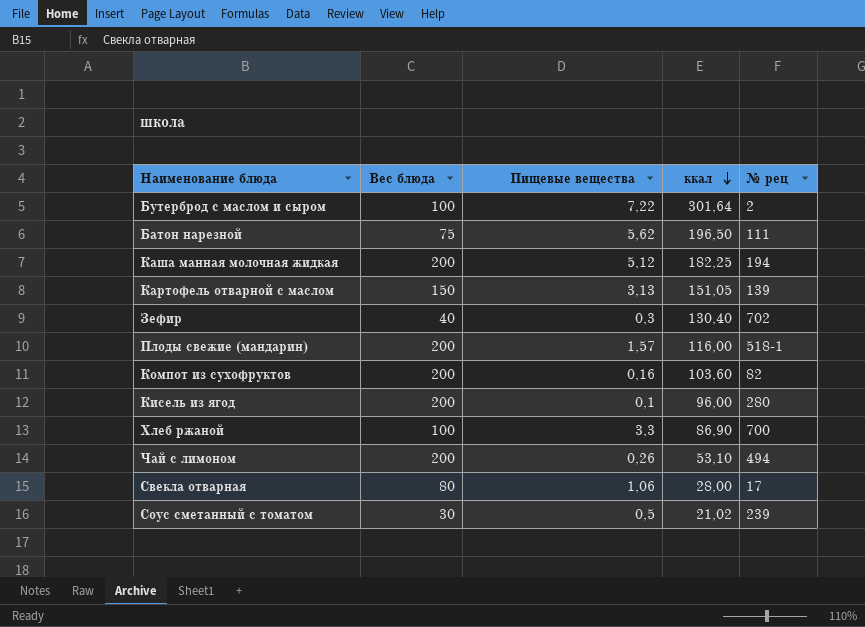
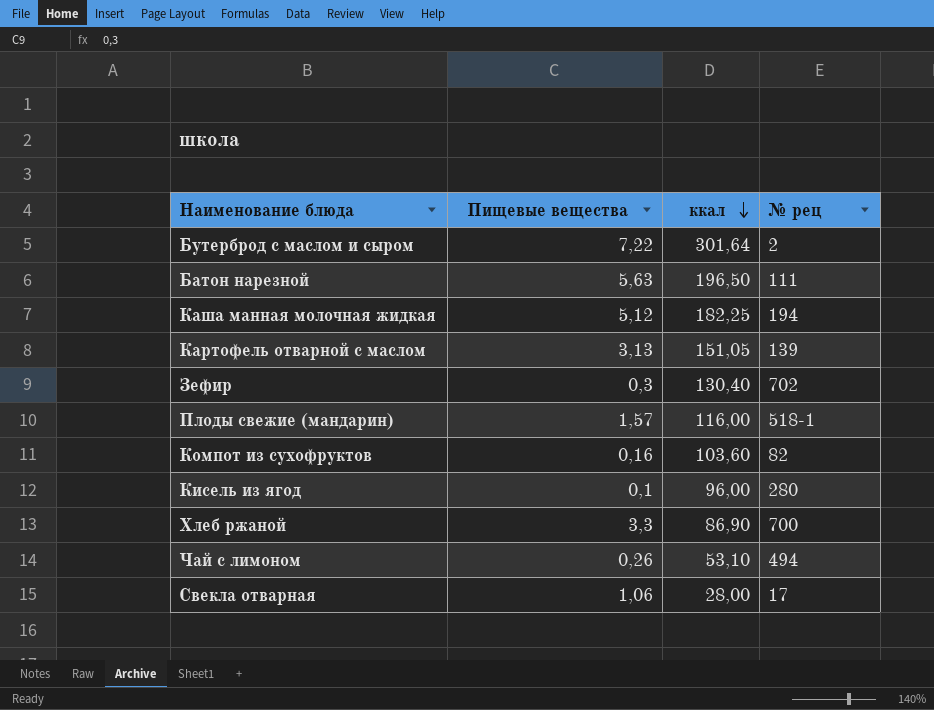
column Вес блюда | position: 2 -> none
row Соус сметанный с томатом: 30 | 0,5 | 21,02 | 239 -> none
Батон нарезной | Пищевые вещества: 5,62 -> 5,63

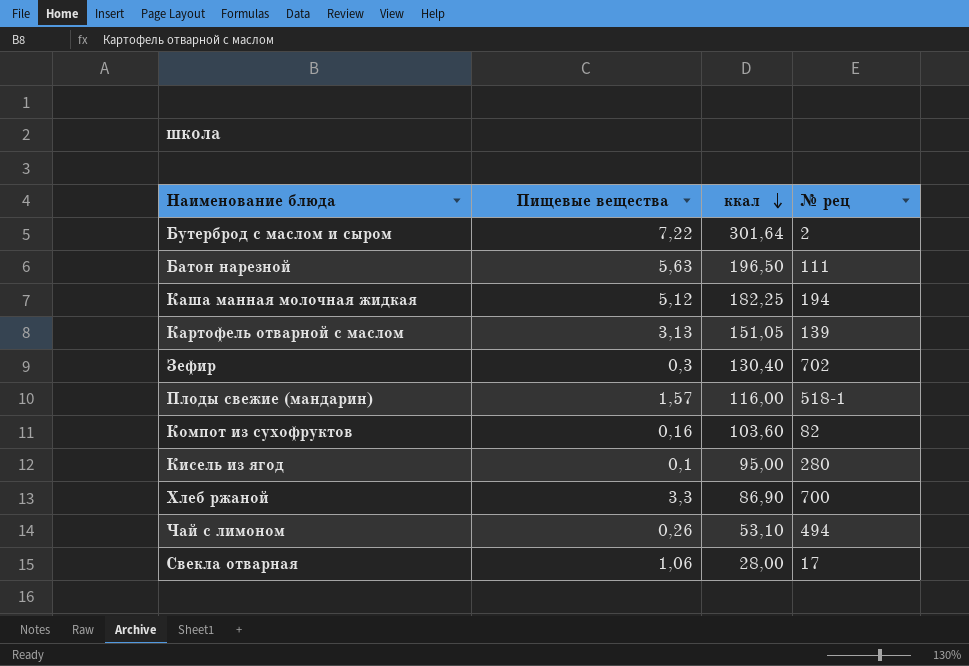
Кисель из ягод | ккал: 96,00 -> 95,00

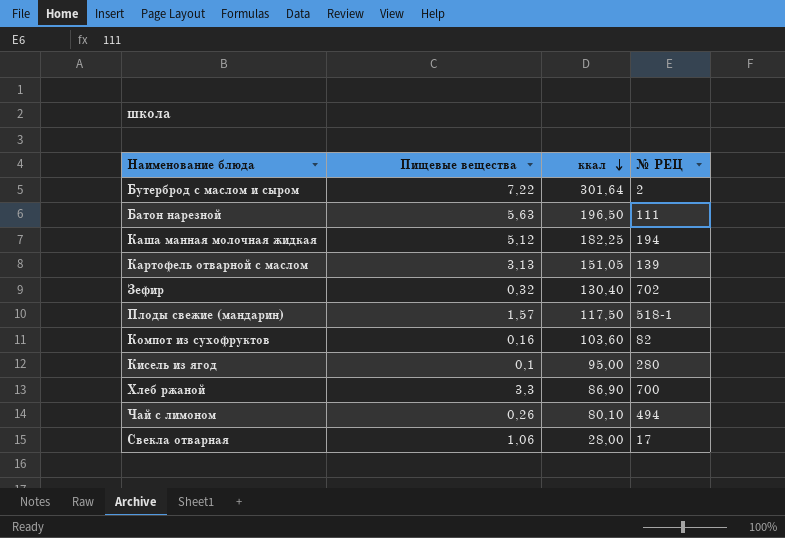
column name: № рец -> № РЕЦ
Зефир | Пищевые вещества: 0,3 -> 0,32
Плоды свежие (мандарин) | ккал: 116,00 -> 117,50
Чай с лимоном | ккал: 53,10 -> 80,10

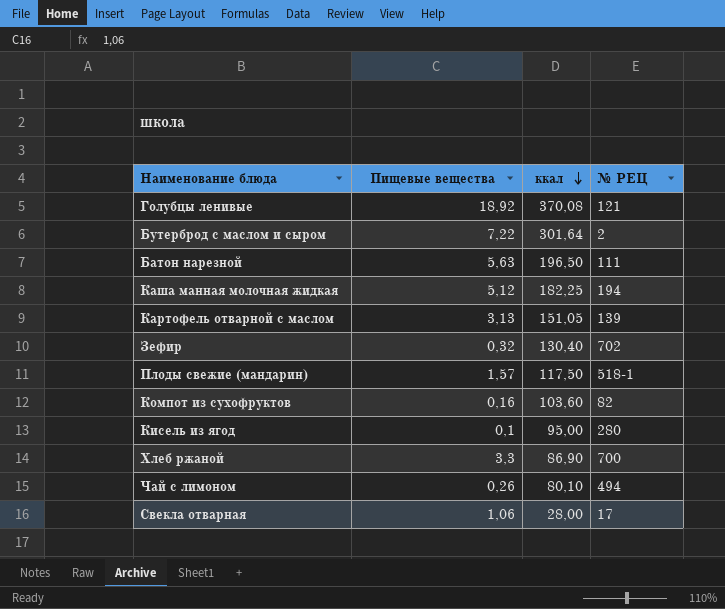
row Голубцы ленивые: none -> 18,92 | 370,08 | 121

